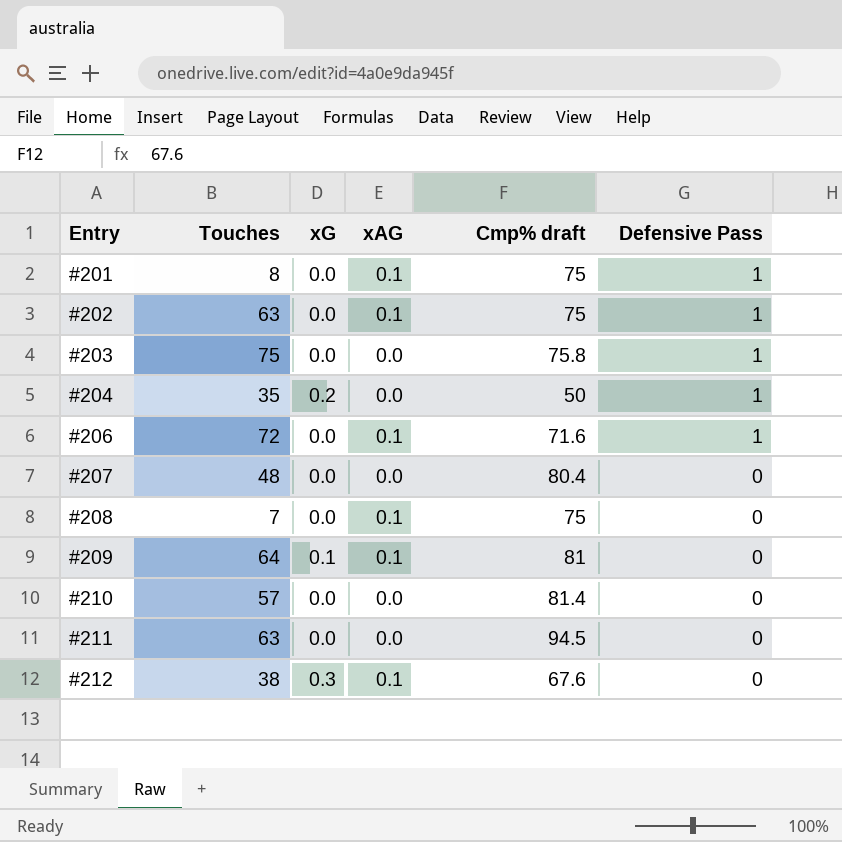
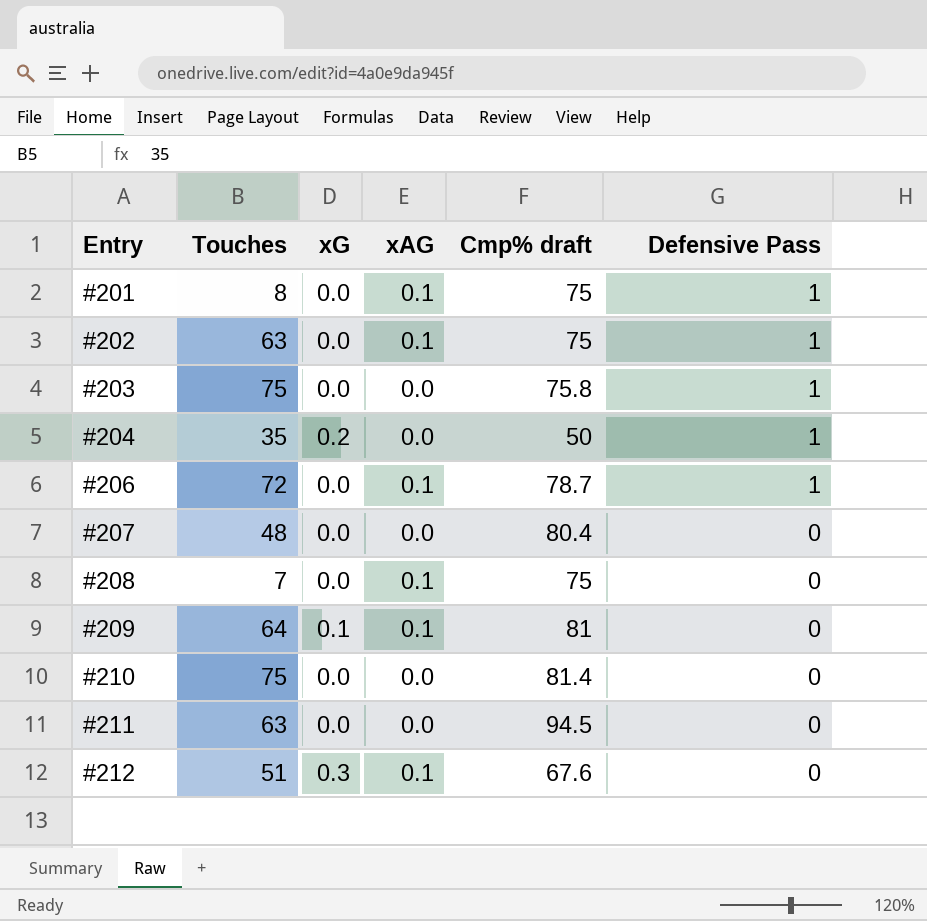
#206 | Cmp% draft: 71.6 -> 78.7
#210 | Touches: 57 -> 75
#212 | Touches: 38 -> 51

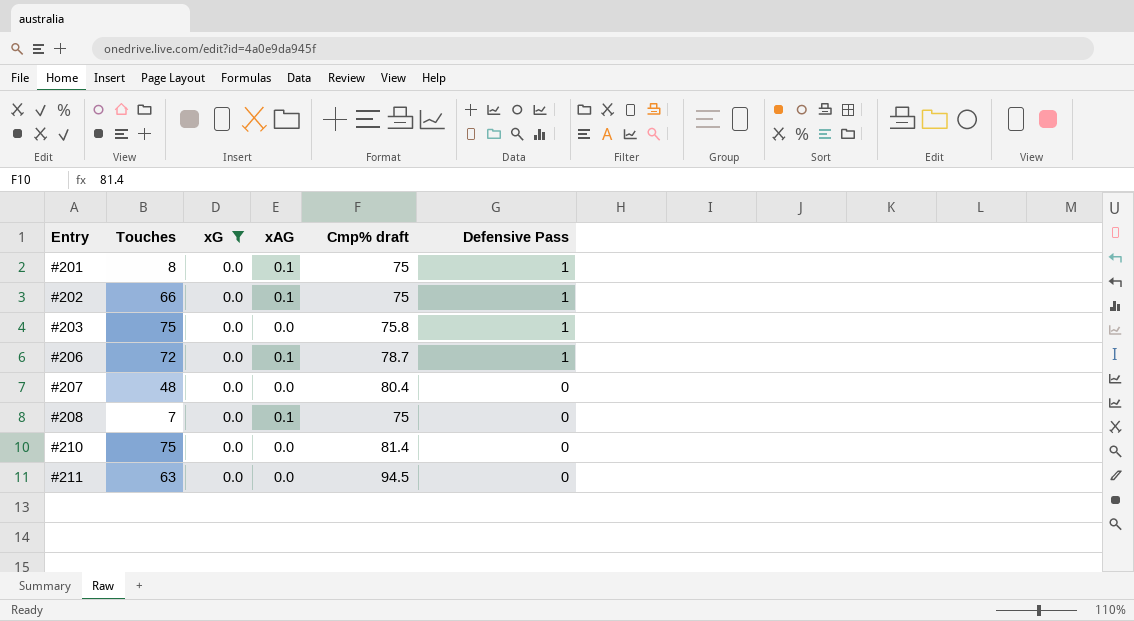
filter: none -> xG = 0.0
#202 | Touches: 63 -> 66

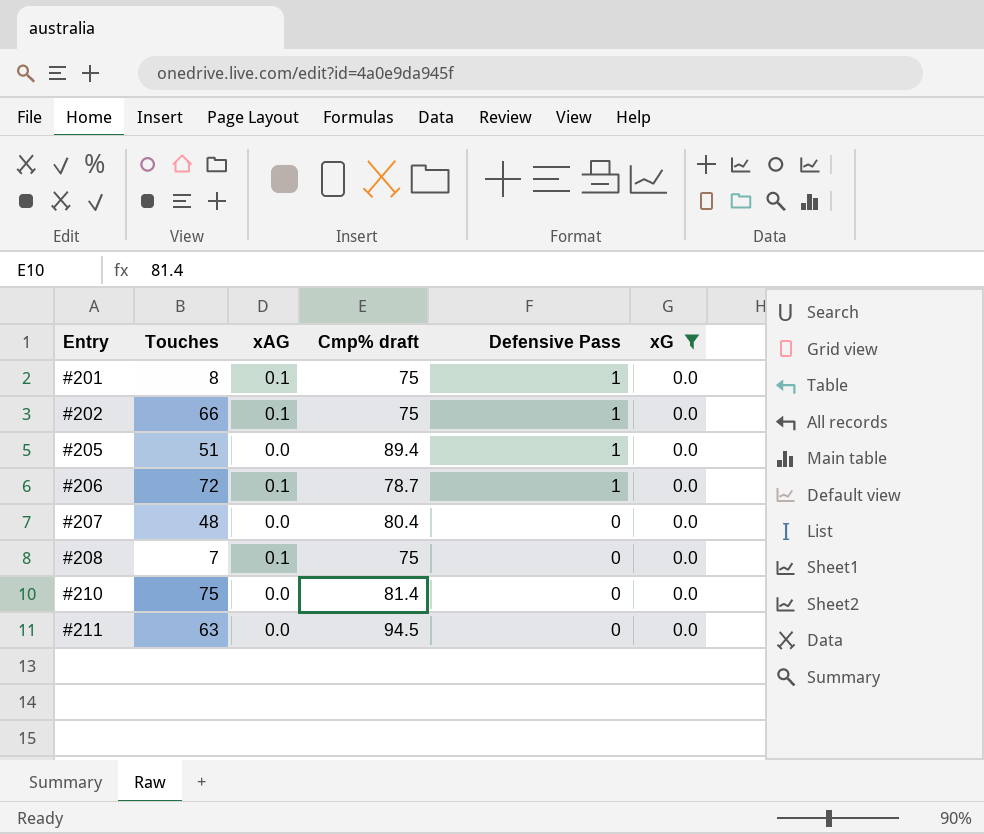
column xG | position: 3 -> 6
row #203: 75 | 0.0 | 0.0 | 75.8 | 1 -> none
row #205: none -> 51 | 0.0 | 89.4 | 1 | 0.0

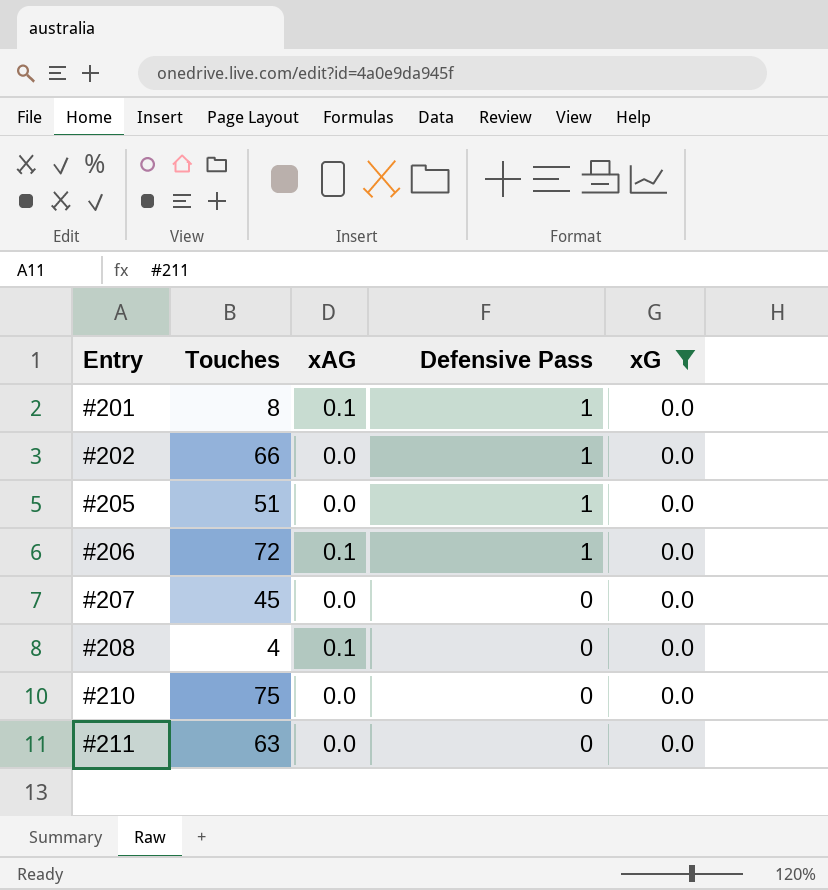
column Cmp% draft | position: 4 -> none
#202 | xAG: 0.1 -> 0.0
#207 | Touches: 48 -> 45
#208 | Touches: 7 -> 4

